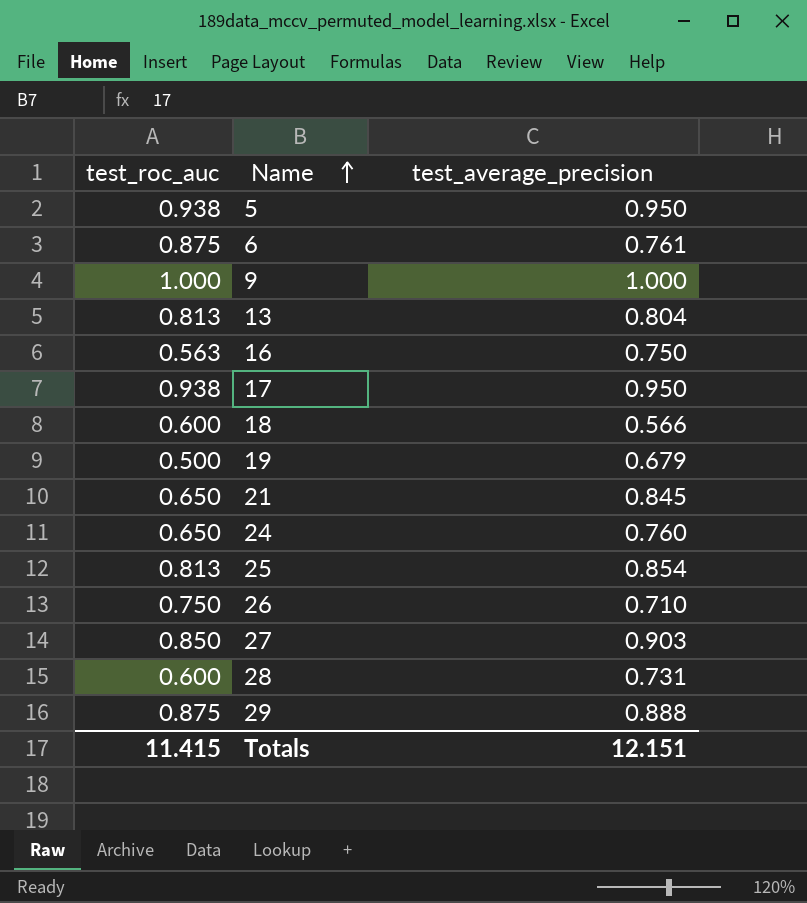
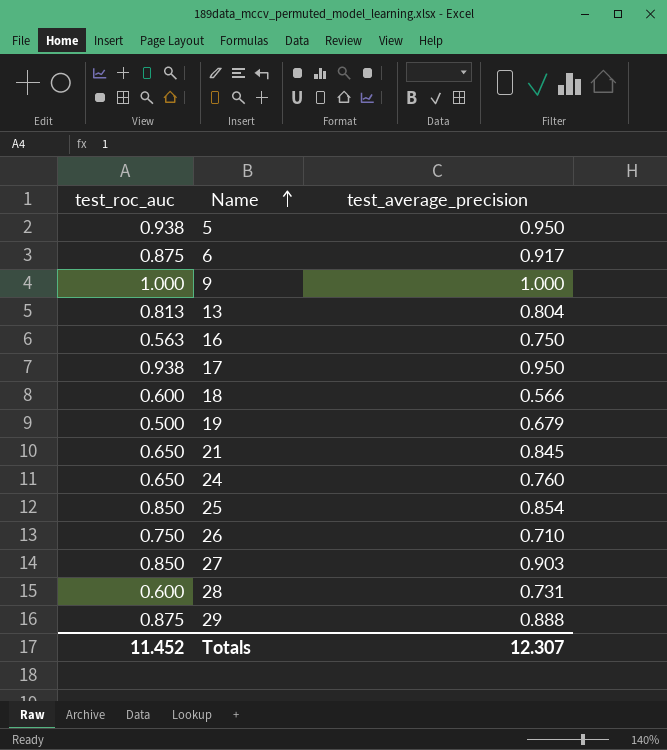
6 | test_average_precision: 0.761 -> 0.917
25 | test_roc_auc: 0.813 -> 0.850
Totals | test_roc_auc: 11.415 -> 11.452
Totals | test_average_precision: 12.151 -> 12.307

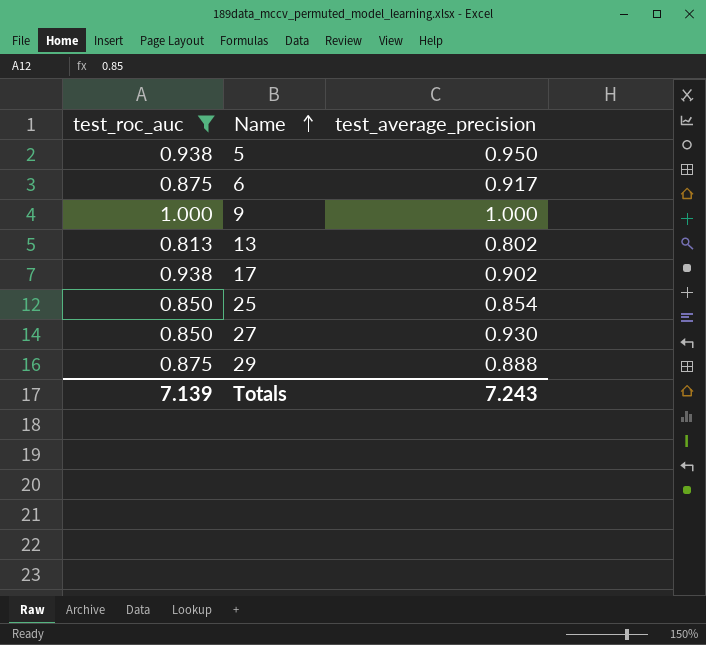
filter: none -> test_roc_auc >= 0.813
13 | test_average_precision: 0.804 -> 0.802
17 | test_average_precision: 0.950 -> 0.902
27 | test_average_precision: 0.903 -> 0.930
Totals | test_roc_auc: 11.452 -> 7.139
Totals | test_average_precision: 12.307 -> 7.243

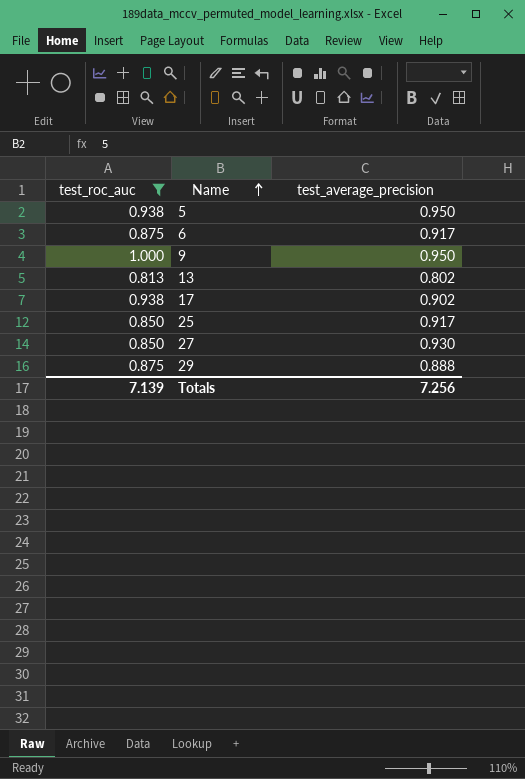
9 | test_average_precision: 1.000 -> 0.950
25 | test_average_precision: 0.854 -> 0.917
Totals | test_average_precision: 7.243 -> 7.256

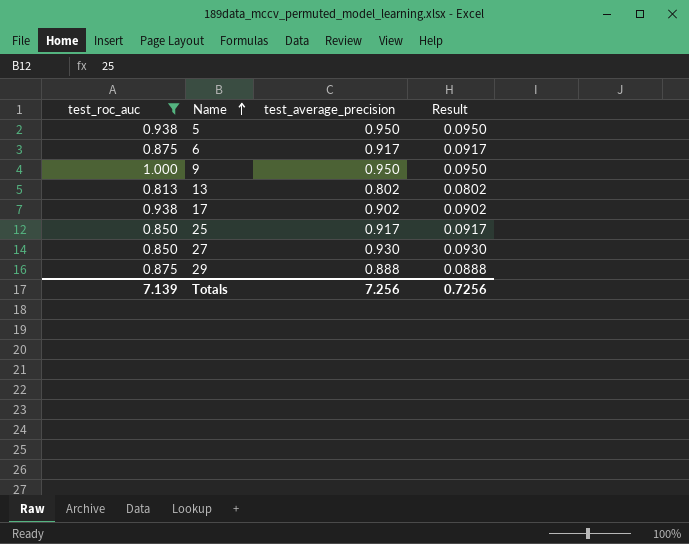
column Result | formula: none -> [test_average_precision] * 0.1

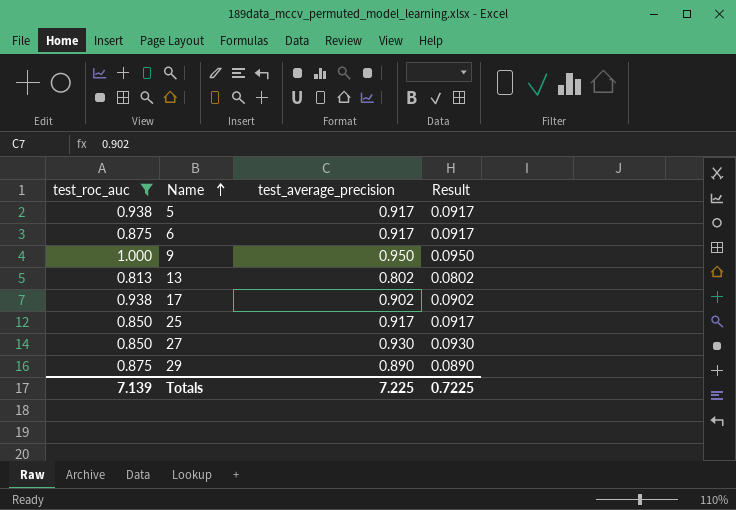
5 | test_average_precision: 0.950 -> 0.917
5 | Result: 0.0950 -> 0.0917
29 | test_average_precision: 0.888 -> 0.890
29 | Result: 0.0888 -> 0.0890
Totals | test_average_precision: 7.256 -> 7.225
Totals | Result: 0.7256 -> 0.7225

